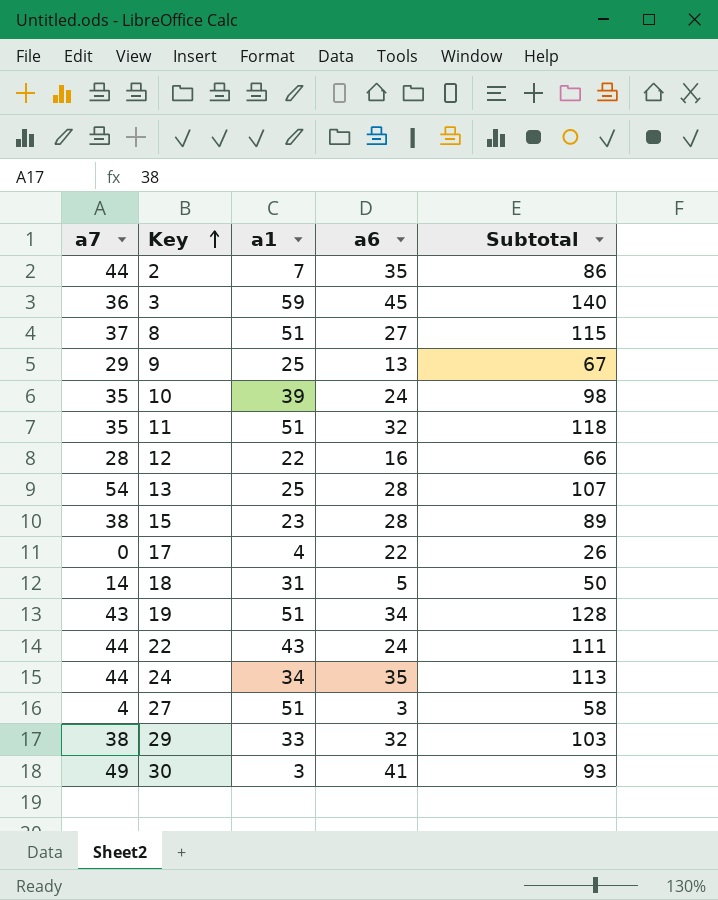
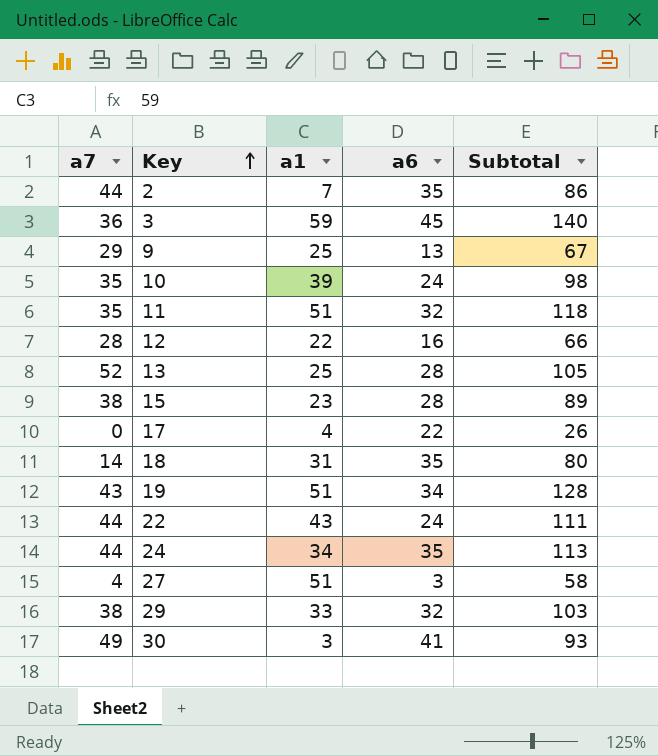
row 8: 37 | 51 | 27 | 115 -> none
13 | a7: 54 -> 52
13 | Subtotal: 107 -> 105
18 | a6: 5 -> 35
18 | Subtotal: 50 -> 80

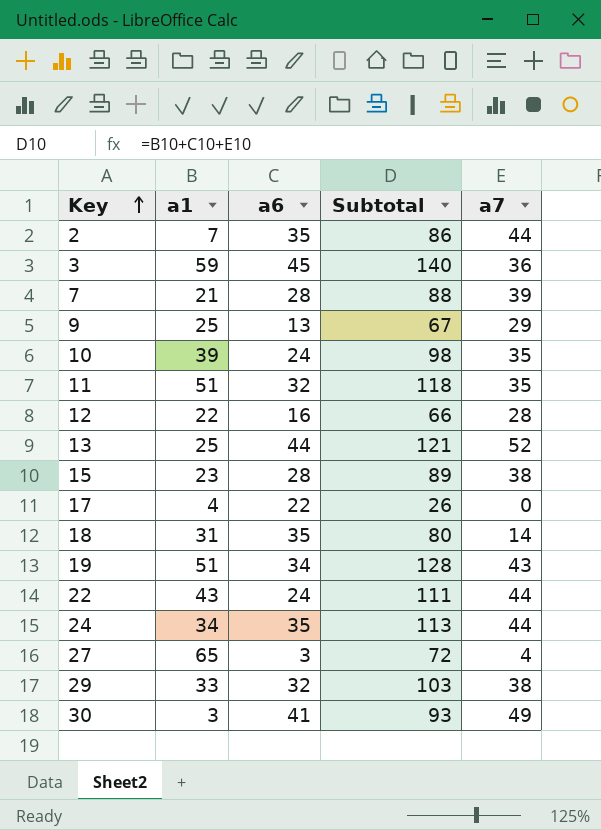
column a7 | position: 1 -> 5
row 7: none -> 21 | 28 | 88 | 39
13 | a6: 28 -> 44
13 | Subtotal: 105 -> 121
27 | a1: 51 -> 65
27 | Subtotal: 58 -> 72

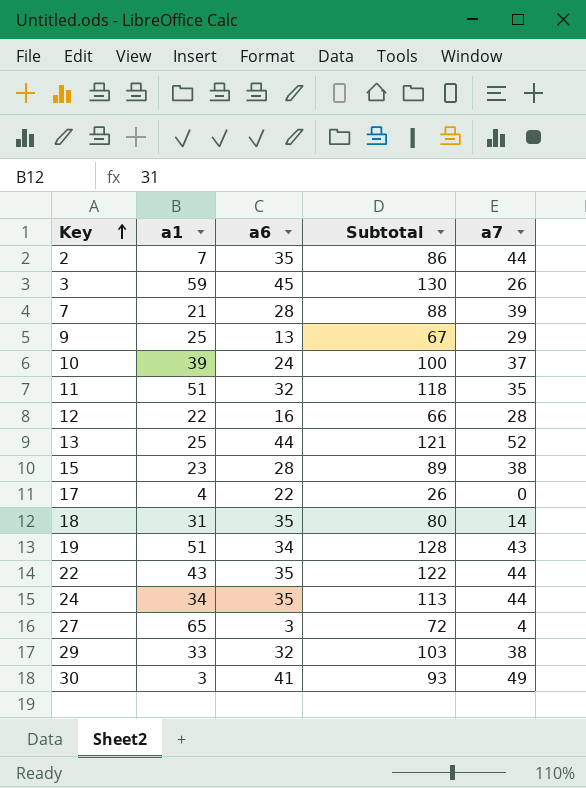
3 | Subtotal: 140 -> 130
3 | a7: 36 -> 26
10 | Subtotal: 98 -> 100
10 | a7: 35 -> 37
22 | a6: 24 -> 35
22 | Subtotal: 111 -> 122

